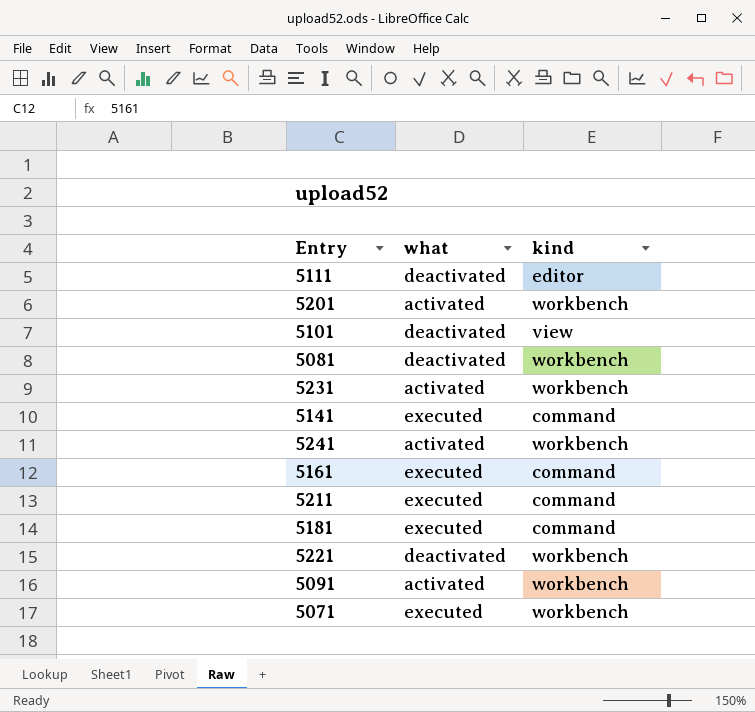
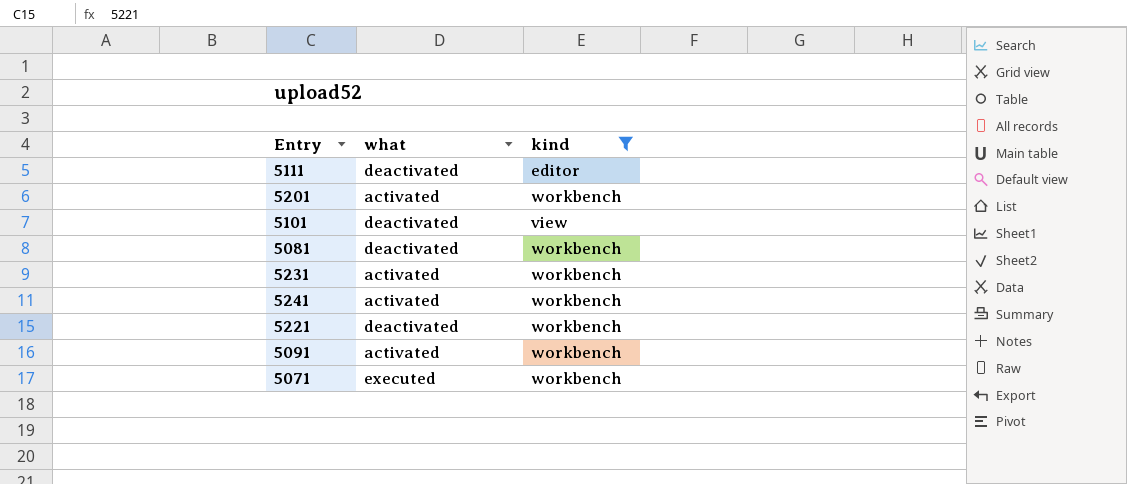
filter: none -> kind != command

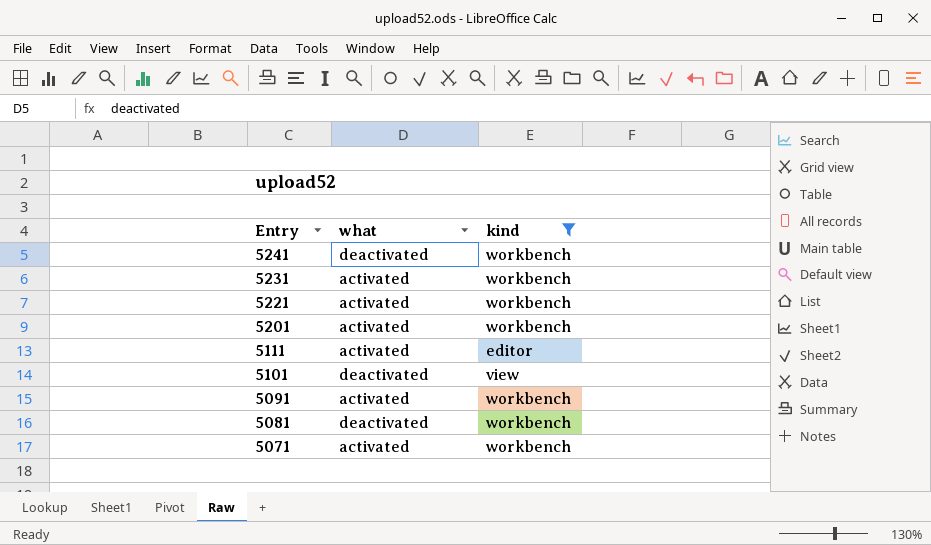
row order: none -> Entry descending
5241 | what: activated -> deactivated
5221 | what: deactivated -> activated
5111 | what: deactivated -> activated
5071 | what: executed -> activated

